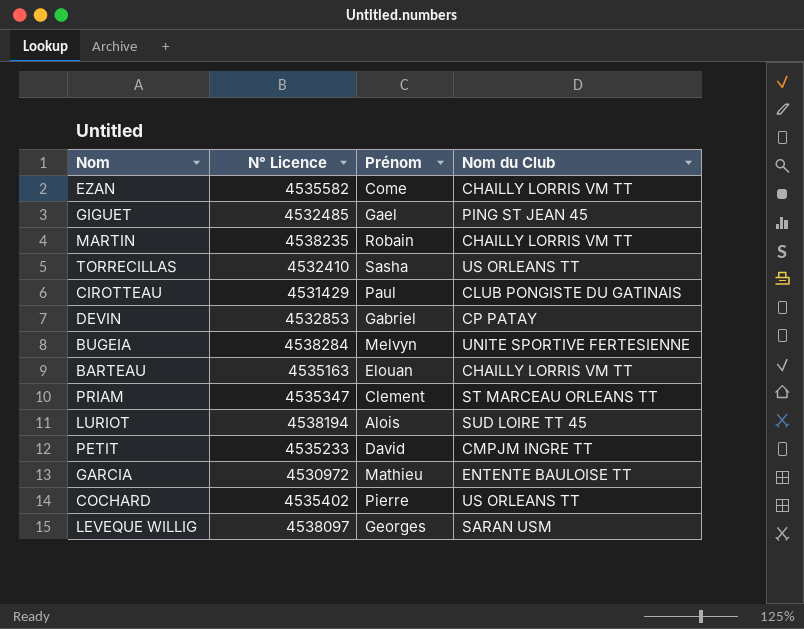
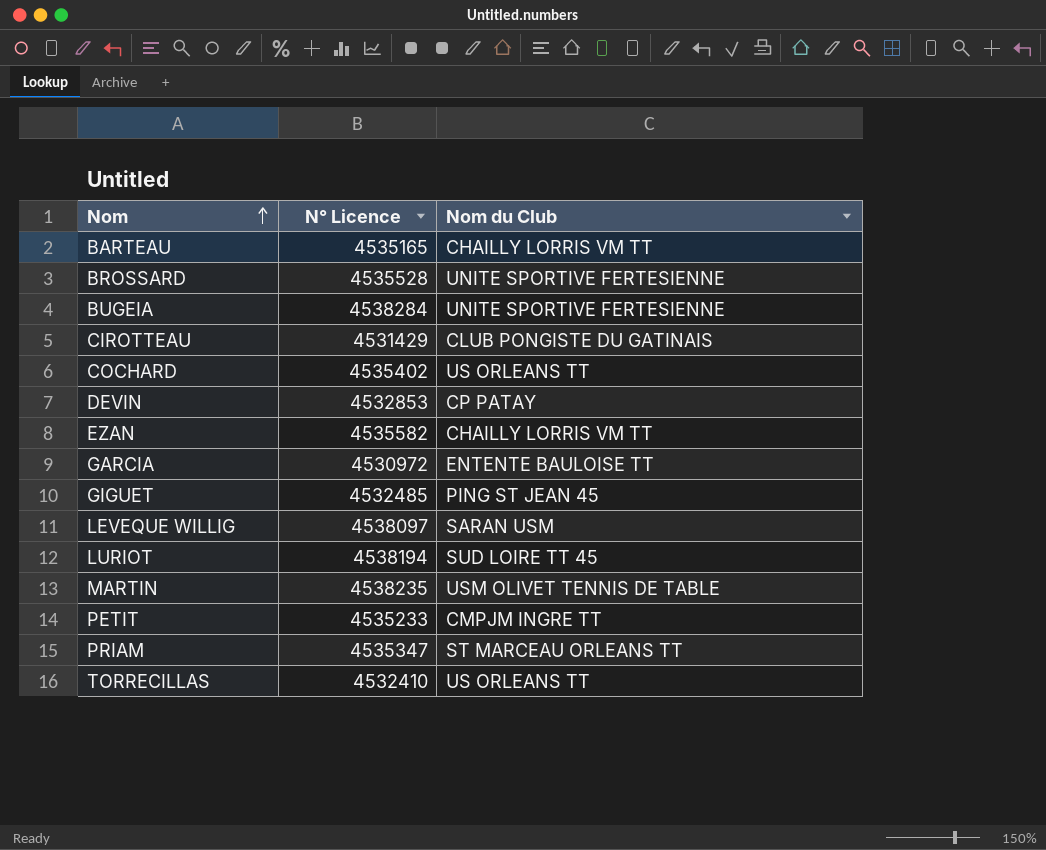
row order: none -> Nom ascending
column Prénom | position: 3 -> none
BARTEAU | N° Licence: 4535163 -> 4535165
row BROSSARD: none -> 4535528 | UNITE SPORTIVE FERTESIENNE
MARTIN | Nom du Club: CHAILLY LORRIS VM TT -> USM OLIVET TENNIS DE TABLE

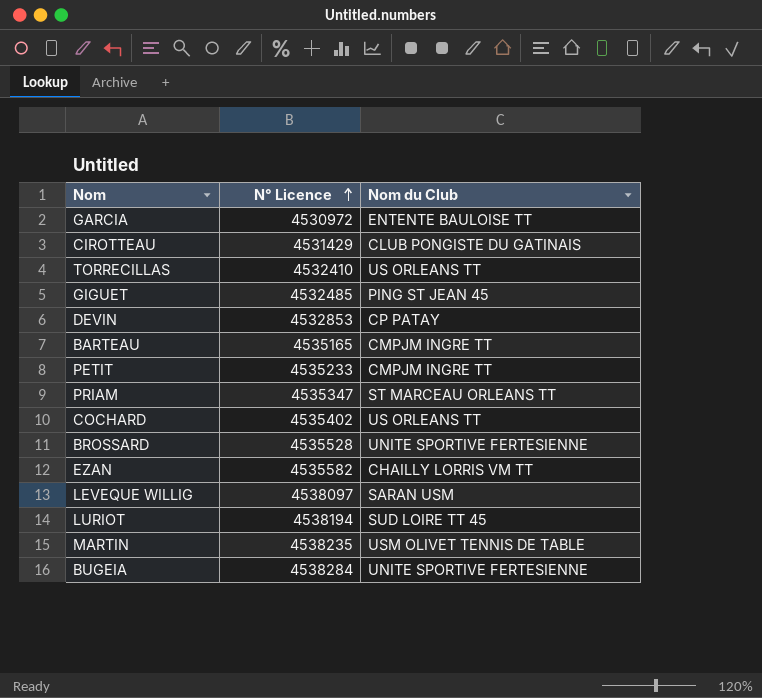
row order: Nom ascending -> N° Licence ascending
BARTEAU | Nom du Club: CHAILLY LORRIS VM TT -> CMPJM INGRE TT

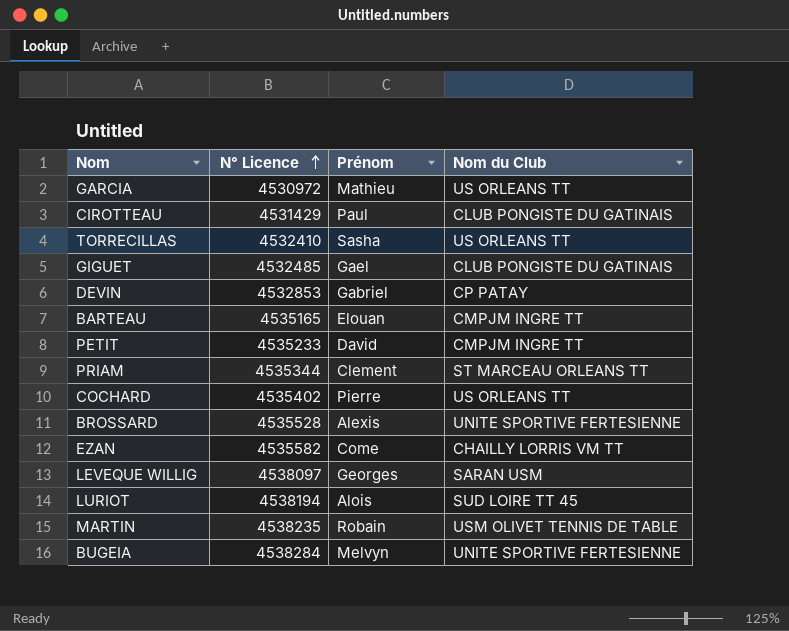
column Prénom | position: none -> 3
GARCIA | Nom du Club: ENTENTE BAULOISE TT -> US ORLEANS TT
GIGUET | Nom du Club: PING ST JEAN 45 -> CLUB PONGISTE DU GATINAIS
PRIAM | N° Licence: 4535347 -> 4535344

